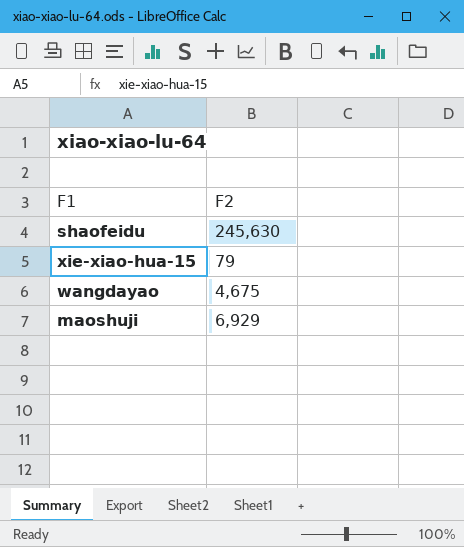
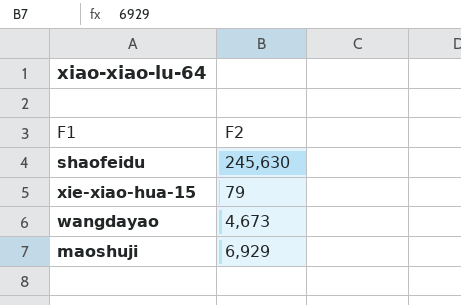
wangdayao | F2: 4,675 -> 4,673

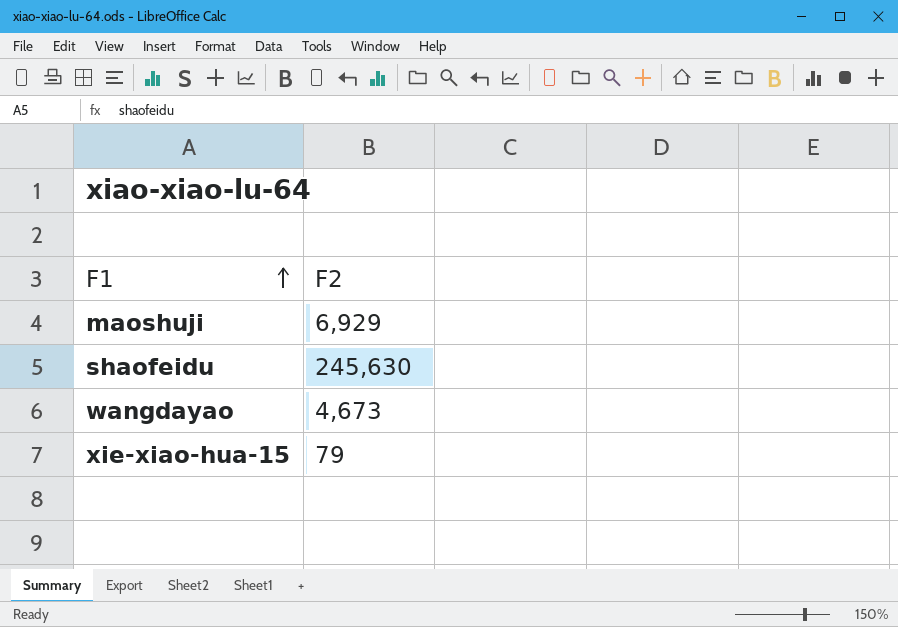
row order: none -> F1 ascending

